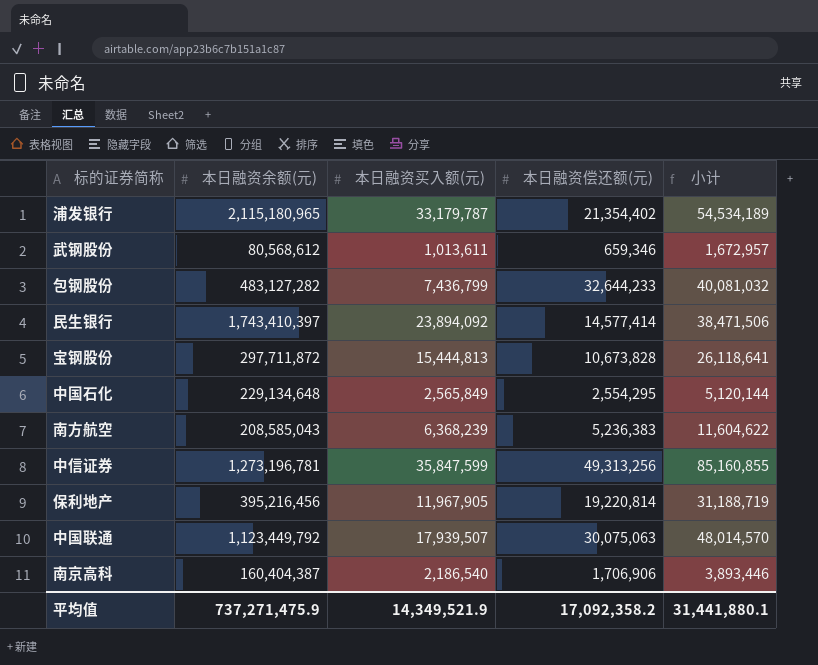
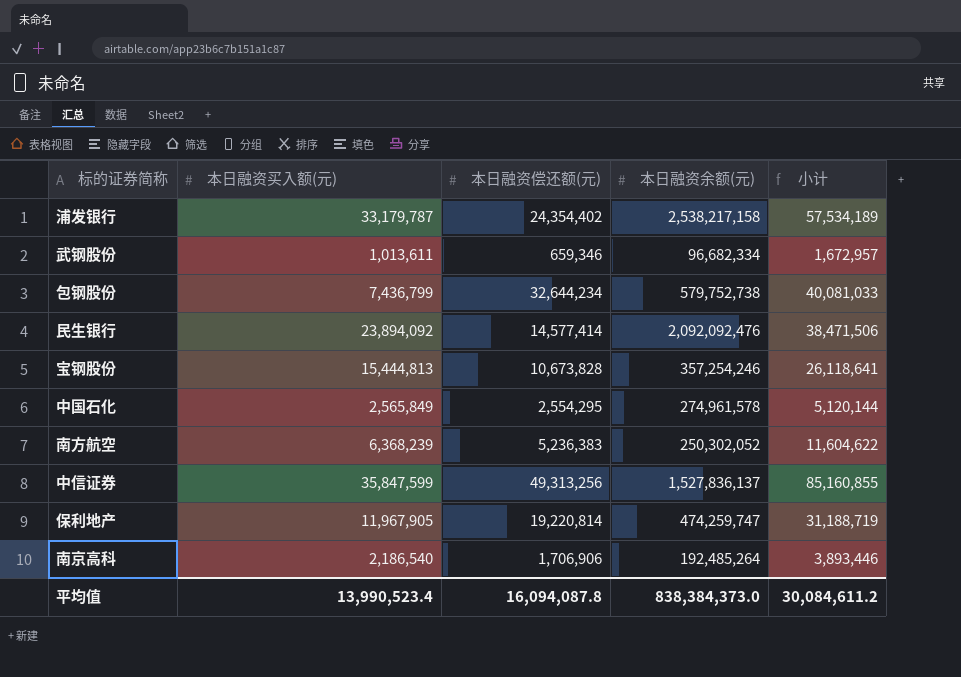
column 本日融资余额(元) | position: 2 -> 4
row 中国联通: 1,123,449,792 | 17,939,507 | 30,075,063 | 48,014,570 -> none
浦发银行 | 本日融资偿还额(元): 21,354,402 -> 24,354,402
浦发银行 | 本日融资余额(元): 2,115,180,965 -> 2,538,217,158
浦发银行 | 小计: 54,534,189 -> 57,534,189
武钢股份 | 本日融资余额(元): 80,568,612 -> 96,682,334
包钢股份 | 本日融资偿还额(元): 32,644,233 -> 32,644,234
包钢股份 | 本日融资余额(元): 483,127,282 -> 579,752,738
包钢股份 | 小计: 40,081,032 -> 40,081,033
民生银行 | 本日融资余额(元): 1,743,410,397 -> 2,092,092,476
宝钢股份 | 本日融资余额(元): 297,711,872 -> 357,254,246
中国石化 | 本日融资余额(元): 229,134,648 -> 274,961,578
南方航空 | 本日融资余额(元): 208,585,043 -> 250,302,052
中信证券 | 本日融资余额(元): 1,273,196,781 -> 1,527,836,137
保利地产 | 本日融资余额(元): 395,216,456 -> 474,259,747
南京高科 | 本日融资余额(元): 160,404,387 -> 192,485,264
平均值 | 本日融资买入额(元): 14,349,521.9 -> 13,990,523.4
平均值 | 本日融资偿还额(元): 17,092,358.2 -> 16,094,087.8
平均值 | 本日融资余额(元): 737,271,475.9 -> 838,384,373.0
平均值 | 小计: 31,441,880.1 -> 30,084,611.2

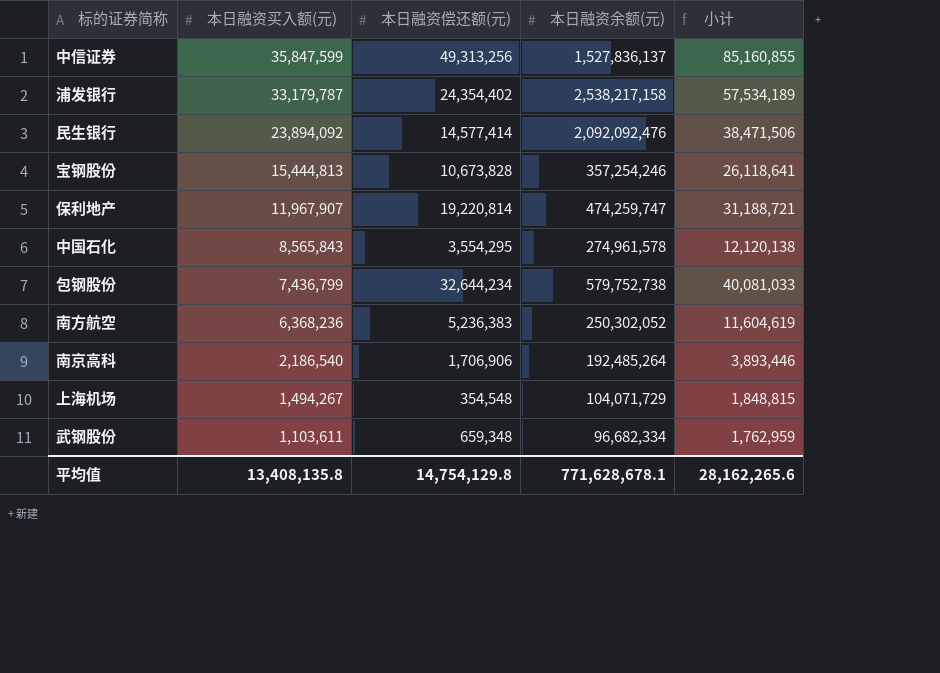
row order: none -> 本日融资买入额(元) descending
保利地产 | 本日融资买入额(元): 11,967,905 -> 11,967,907
保利地产 | 小计: 31,188,719 -> 31,188,721
中国石化 | 本日融资买入额(元): 2,565,849 -> 8,565,843
中国石化 | 本日融资偿还额(元): 2,554,295 -> 3,554,295
中国石化 | 小计: 5,120,144 -> 12,120,138
南方航空 | 本日融资买入额(元): 6,368,239 -> 6,368,236
南方航空 | 小计: 11,604,622 -> 11,604,619
row 上海机场: none -> 1,494,267 | 354,548 | 104,071,729 | 1,848,815
武钢股份 | 本日融资买入额(元): 1,013,611 -> 1,103,611
武钢股份 | 本日融资偿还额(元): 659,346 -> 659,348
武钢股份 | 小计: 1,672,957 -> 1,762,959
平均值 | 本日融资买入额(元): 13,990,523.4 -> 13,408,135.8
平均值 | 本日融资偿还额(元): 16,094,087.8 -> 14,754,129.8
平均值 | 本日融资余额(元): 838,384,373.0 -> 771,628,678.1
平均值 | 小计: 30,084,611.2 -> 28,162,265.6

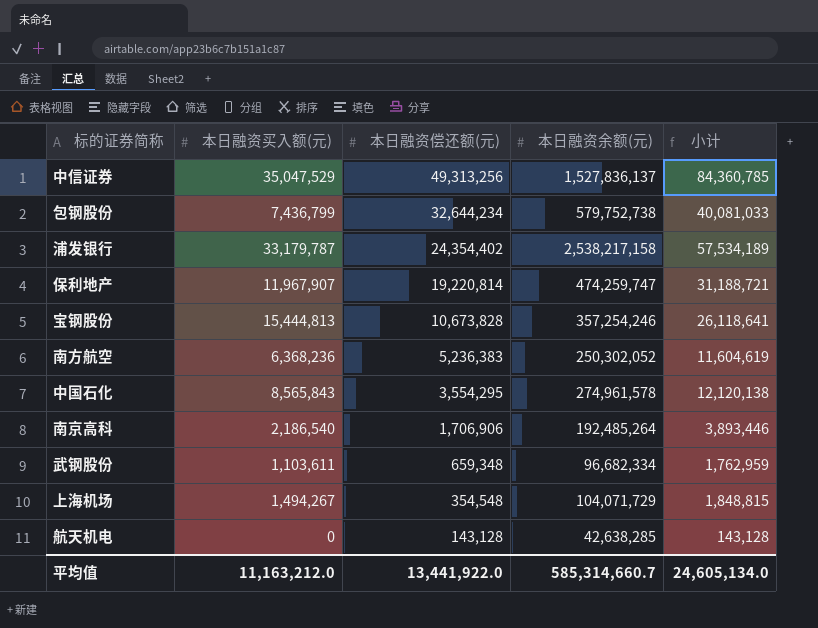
row order: 本日融资买入额(元) descending -> 本日融资偿还额(元) descending
row 民生银行: 23,894,092 | 14,577,414 | 2,092,092,476 | 38,471,506 -> none
中信证券 | 本日融资买入额(元): 35,847,599 -> 35,047,529
中信证券 | 小计: 85,160,855 -> 84,360,785
row 航天机电: none -> 0 | 143,128 | 42,638,285 | 143,128
平均值 | 本日融资买入额(元): 13,408,135.8 -> 11,163,212.0
平均值 | 本日融资偿还额(元): 14,754,129.8 -> 13,441,922.0
平均值 | 本日融资余额(元): 771,628,678.1 -> 585,314,660.7
平均值 | 小计: 28,162,265.6 -> 24,605,134.0

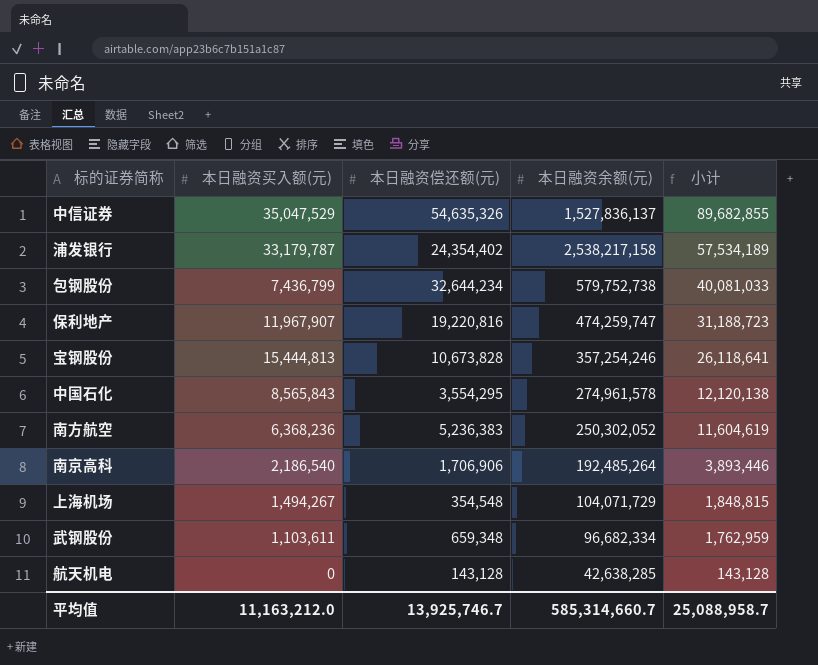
row order: 本日融资偿还额(元) descending -> 小计 descending
中信证券 | 本日融资偿还额(元): 49,313,256 -> 54,635,326
中信证券 | 小计: 84,360,785 -> 89,682,855
保利地产 | 本日融资偿还额(元): 19,220,814 -> 19,220,816
保利地产 | 小计: 31,188,721 -> 31,188,723
平均值 | 本日融资偿还额(元): 13,441,922.0 -> 13,925,746.7
平均值 | 小计: 24,605,134.0 -> 25,088,958.7

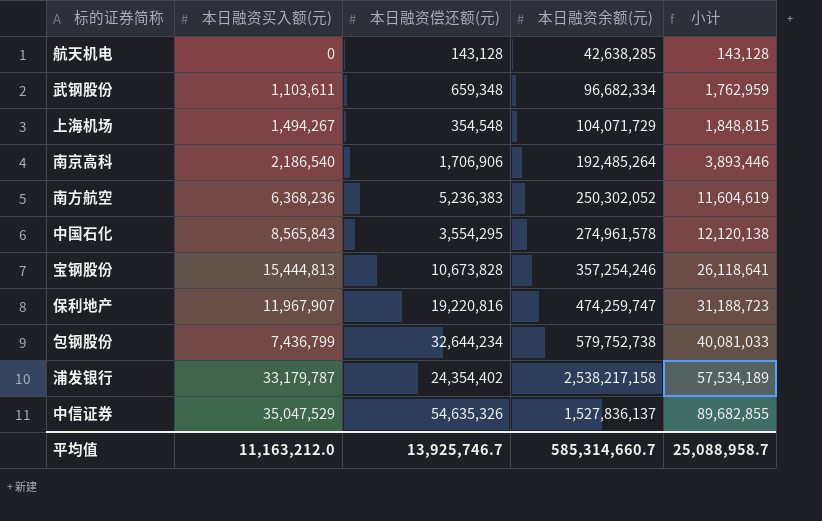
row order: 小计 descending -> 小计 ascending

